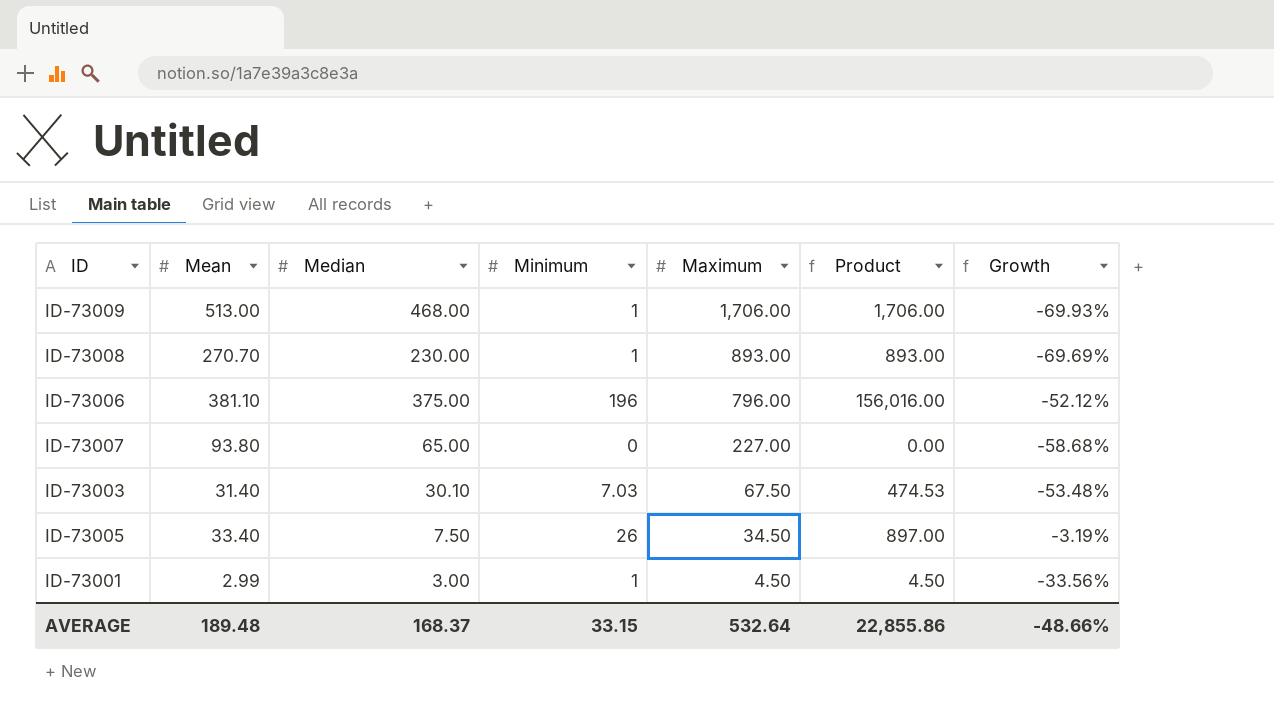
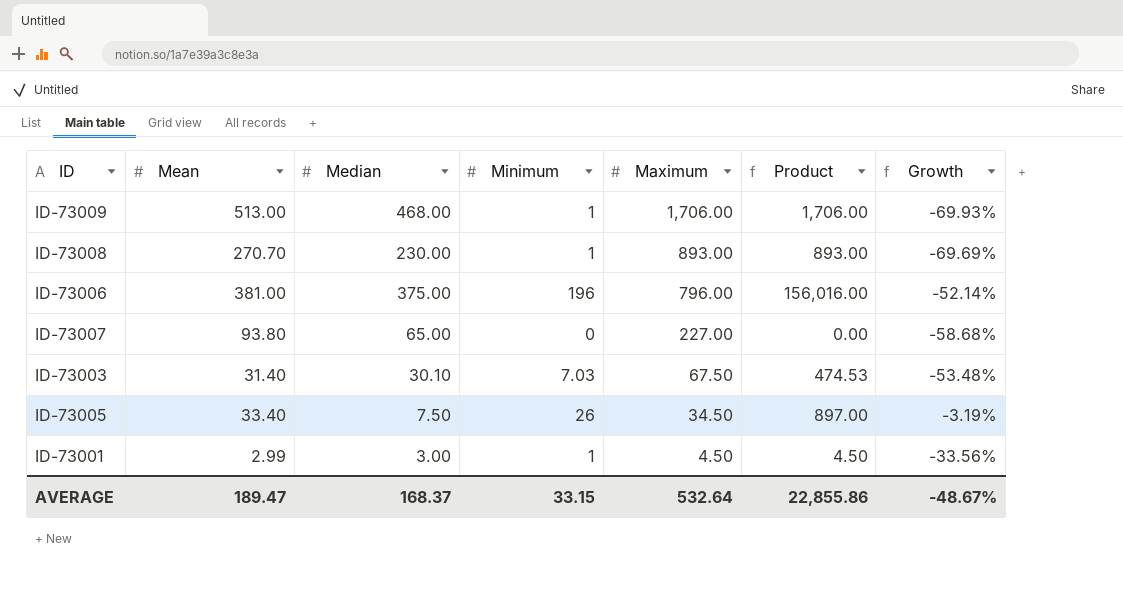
ID-73006 | Mean: 381.10 -> 381.00
ID-73006 | Growth: -52.12% -> -52.14%
AVERAGE | Mean: 189.48 -> 189.47
AVERAGE | Growth: -48.66% -> -48.67%

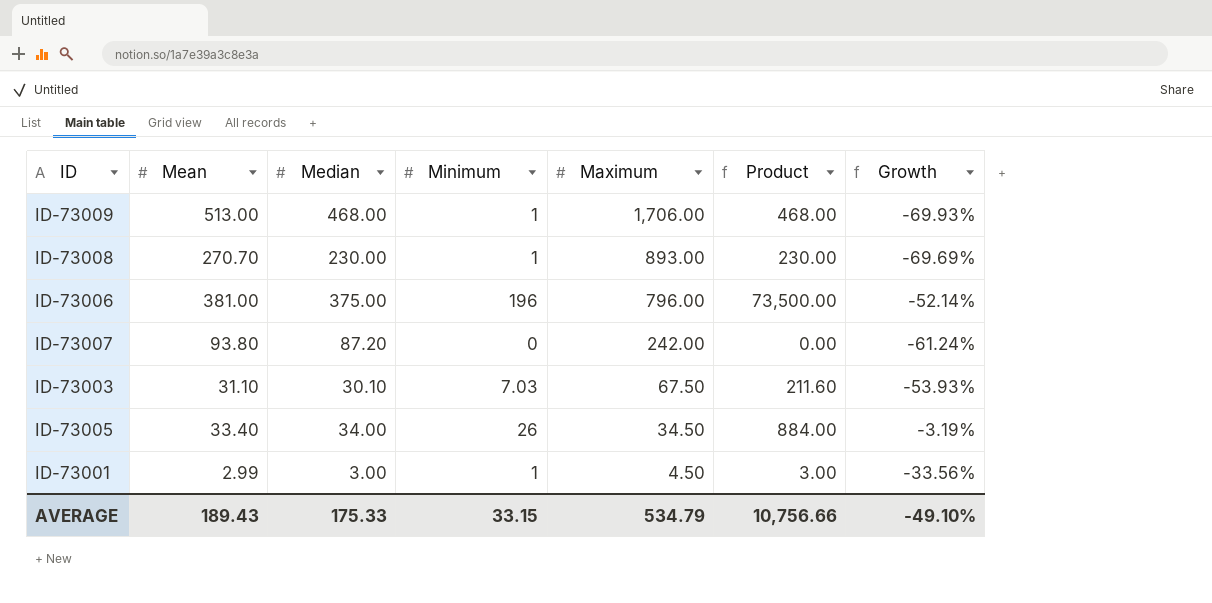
column Product | formula: [Minimum] * [Maximum] -> [Median] * [Minimum]
ID-73007 | Median: 65.00 -> 87.20
ID-73007 | Maximum: 227.00 -> 242.00
ID-73007 | Growth: -58.68% -> -61.24%
ID-73003 | Mean: 31.40 -> 31.10
ID-73003 | Growth: -53.48% -> -53.93%
ID-73005 | Median: 7.50 -> 34.00
AVERAGE | Mean: 189.47 -> 189.43
AVERAGE | Median: 168.37 -> 175.33
AVERAGE | Maximum: 532.64 -> 534.79
AVERAGE | Product: 22,855.86 -> 10,756.66
AVERAGE | Growth: -48.67% -> -49.10%

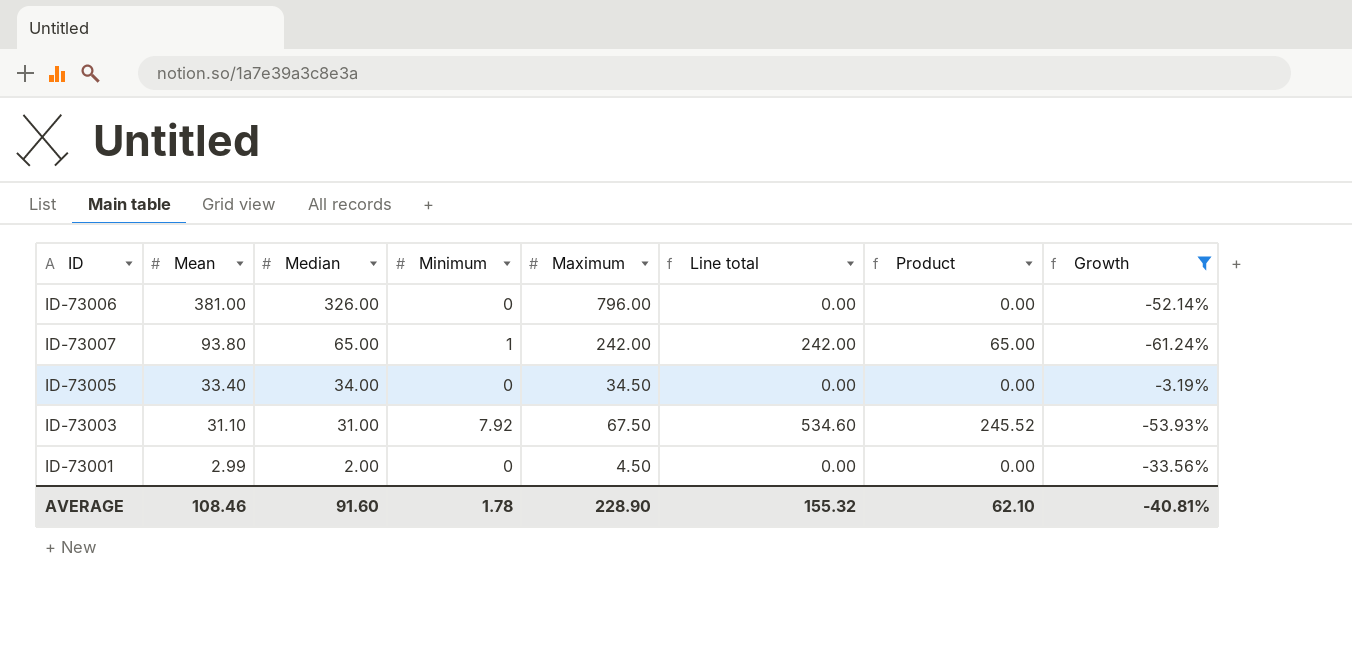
filter: none -> Growth >= -61.24%
row order: Maximum descending -> Mean descending
column Line total | formula: none -> [Minimum] * [Maximum]
ID-73006 | Median: 375.00 -> 326.00
ID-73006 | Minimum: 196 -> 0
ID-73006 | Product: 73,500.00 -> 0.00
ID-73007 | Median: 87.20 -> 65.00
ID-73007 | Minimum: 0 -> 1
ID-73007 | Product: 0.00 -> 65.00
ID-73005 | Minimum: 26 -> 0
ID-73005 | Product: 884.00 -> 0.00
ID-73003 | Median: 30.10 -> 31.00
ID-73003 | Minimum: 7.03 -> 7.92
ID-73003 | Product: 211.60 -> 245.52
ID-73001 | Median: 3.00 -> 2.00
ID-73001 | Minimum: 1 -> 0
ID-73001 | Product: 3.00 -> 0.00
AVERAGE | Mean: 189.43 -> 108.46
AVERAGE | Median: 175.33 -> 91.60
AVERAGE | Minimum: 33.15 -> 1.78
AVERAGE | Maximum: 534.79 -> 228.90
AVERAGE | Product: 10,756.66 -> 62.10
AVERAGE | Growth: -49.10% -> -40.81%

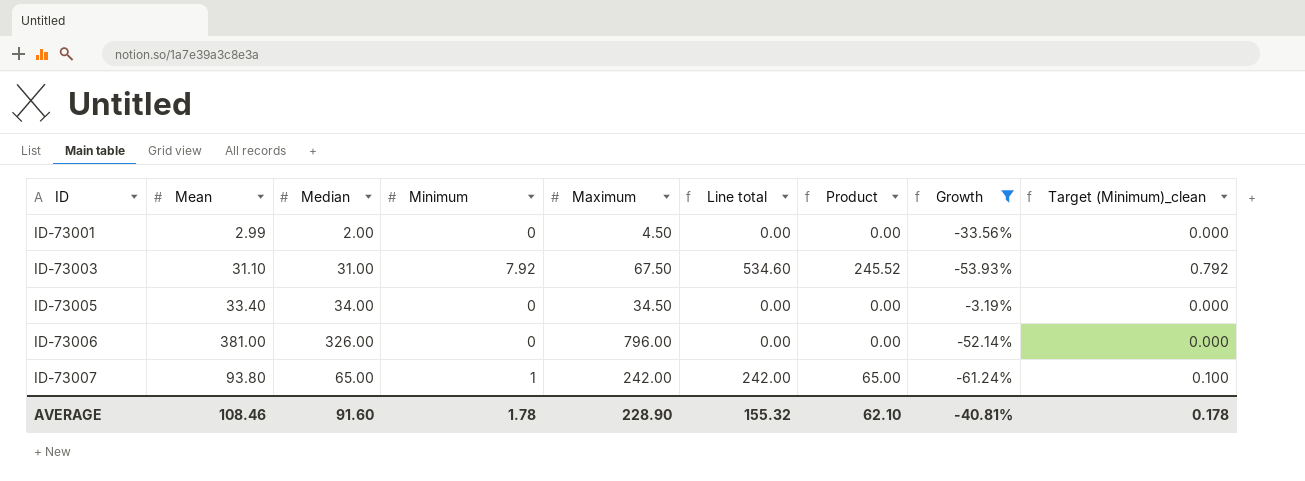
row order: Mean descending -> ID ascending
column Target (Minimum)_clean | formula: none -> [Minimum] * 0.1

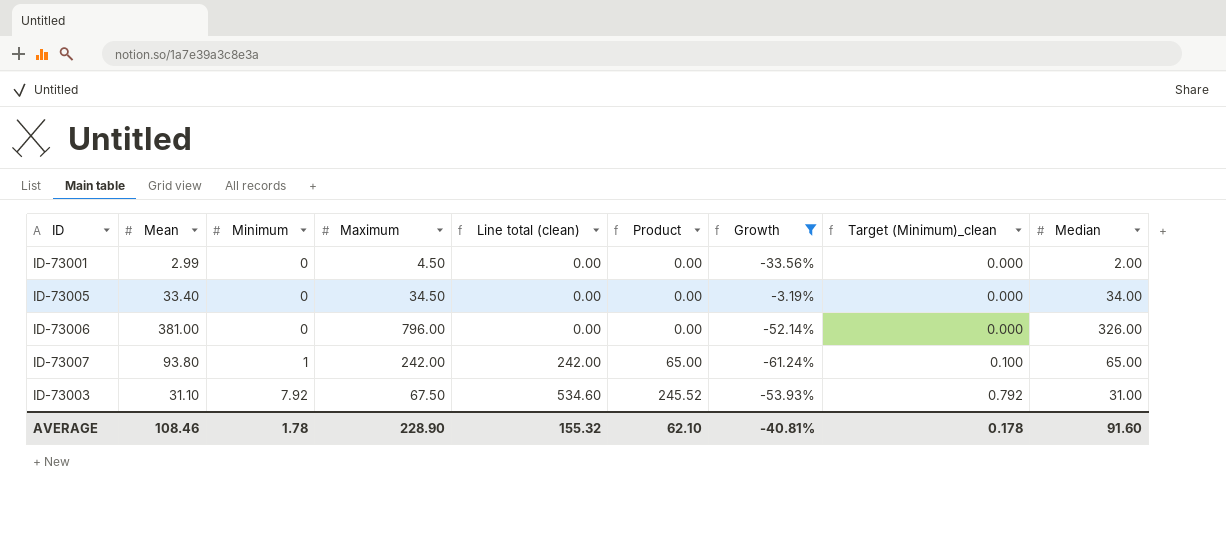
row order: ID ascending -> Minimum ascending
column name: Line total -> Line total (clean)
column Median | position: 3 -> 9

